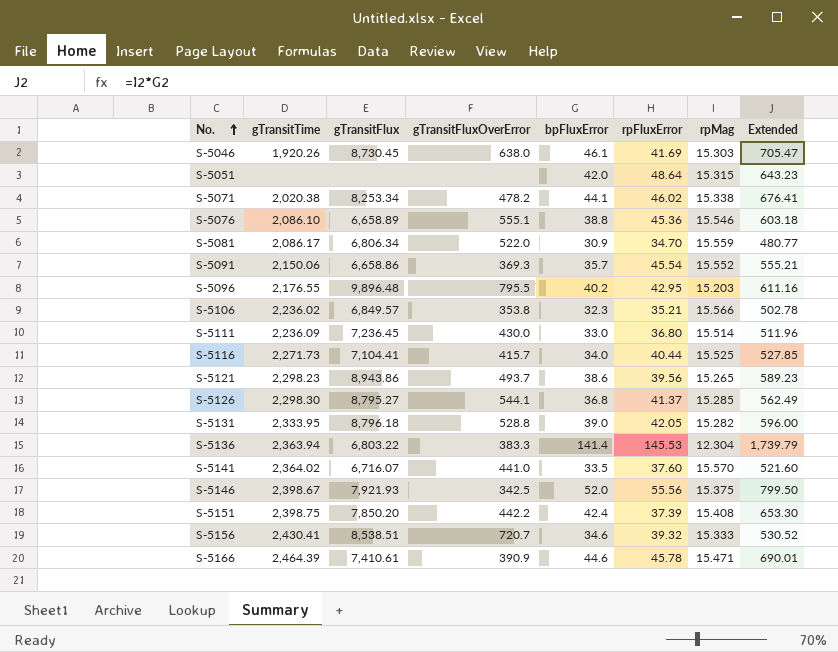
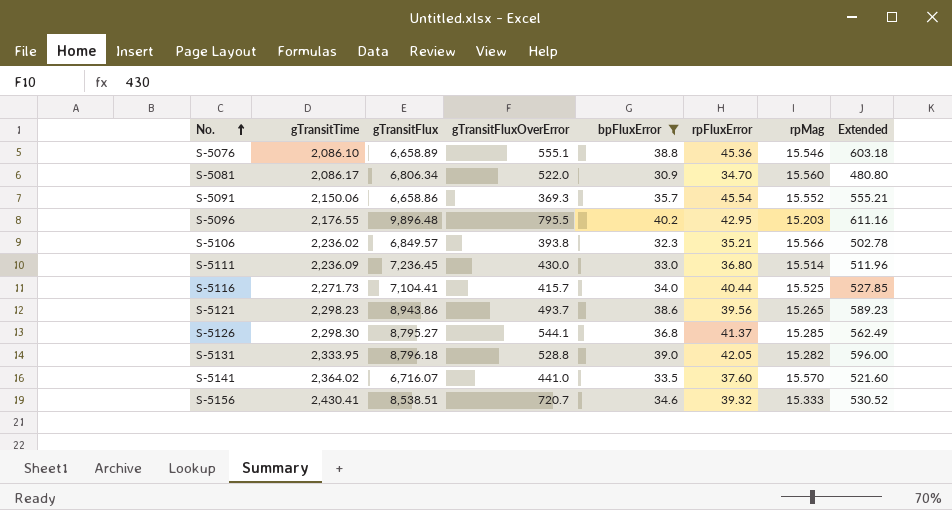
filter: none -> bpFluxError <= 40.2
S-5081 | rpMag: 15.559 -> 15.560
S-5081 | Extended: 480.77 -> 480.80
S-5106 | gTransitFluxOverError: 353.8 -> 393.8

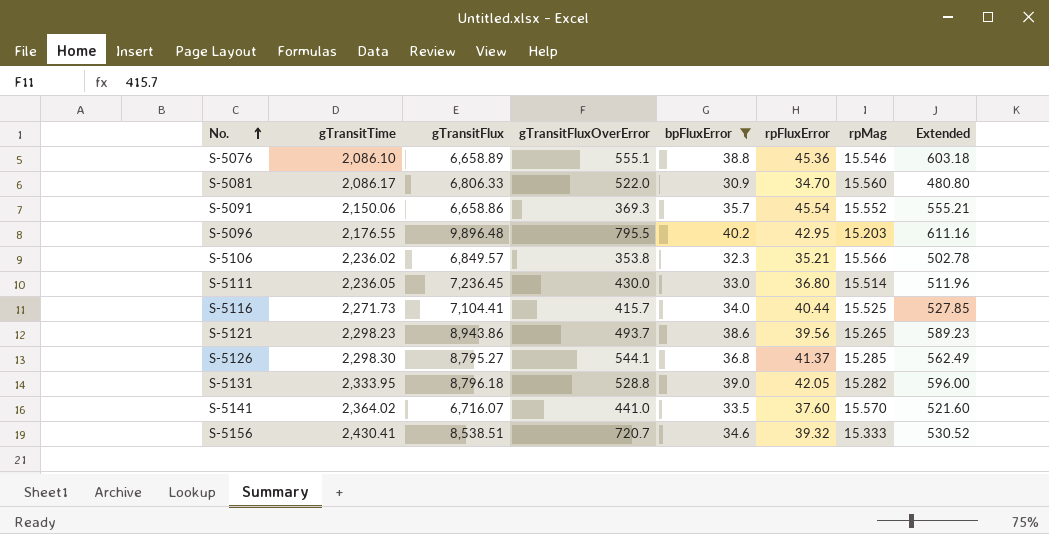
S-5081 | gTransitFlux: 6,806.34 -> 6,806.33
S-5106 | gTransitFluxOverError: 393.8 -> 353.8
S-5111 | gTransitTime: 2,236.09 -> 2,236.05

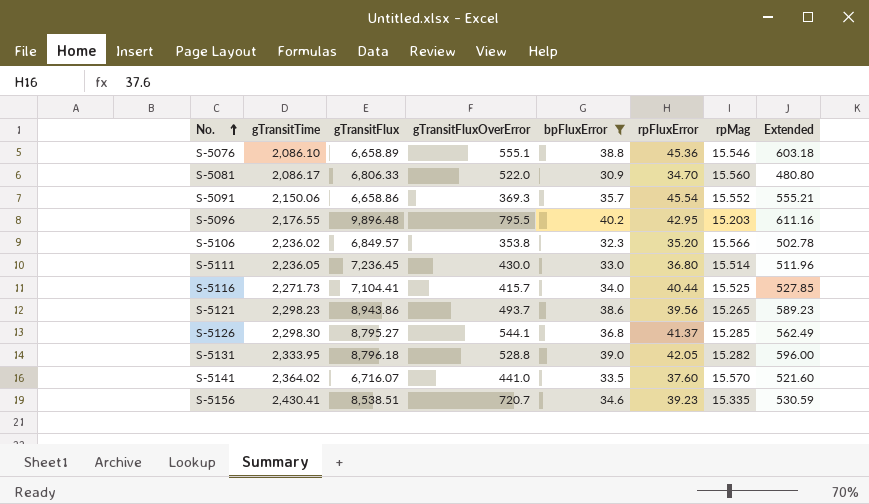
S-5106 | rpFluxError: 35.21 -> 35.20
S-5156 | rpFluxError: 39.32 -> 39.23
S-5156 | rpMag: 15.333 -> 15.335
S-5156 | Extended: 530.52 -> 530.59

